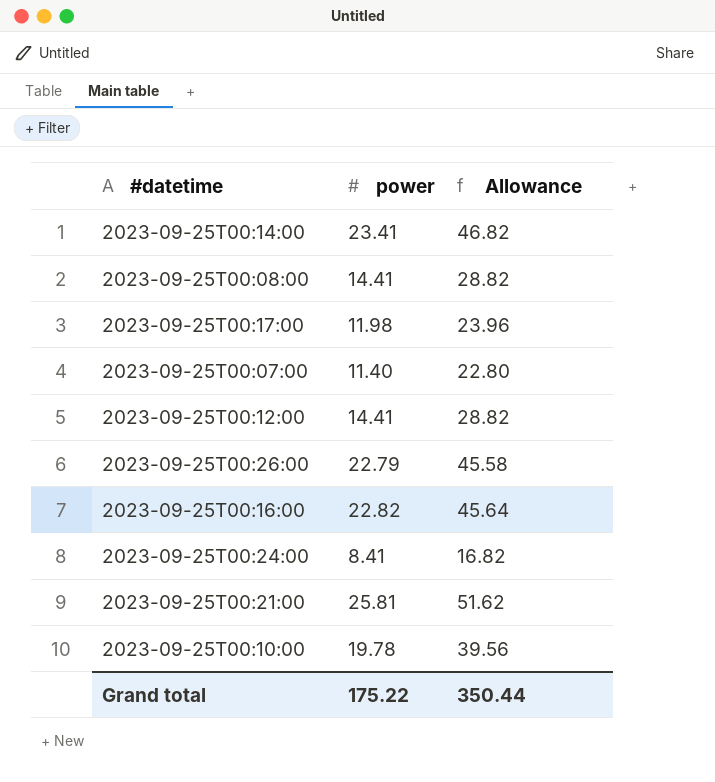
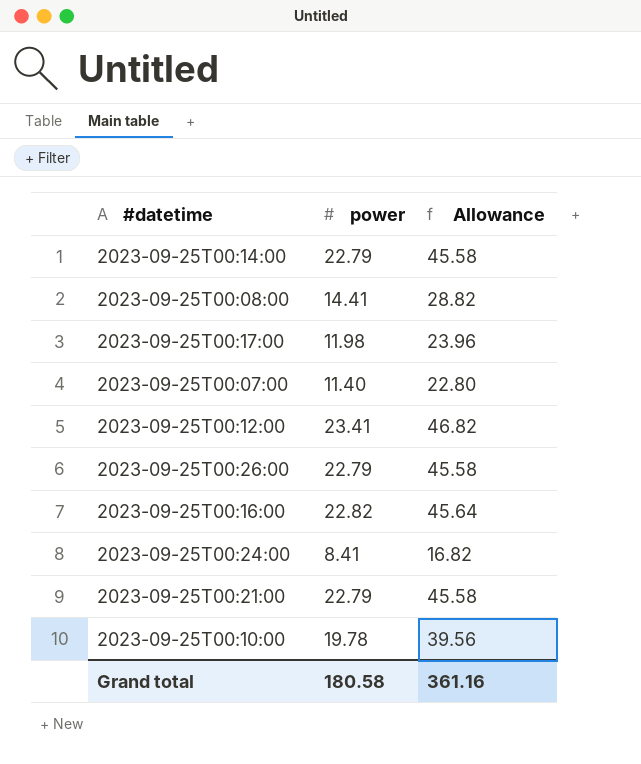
2023-09-25T00:14:00 | power: 23.41 -> 22.79
2023-09-25T00:14:00 | Allowance: 46.82 -> 45.58
2023-09-25T00:12:00 | power: 14.41 -> 23.41
2023-09-25T00:12:00 | Allowance: 28.82 -> 46.82
2023-09-25T00:21:00 | power: 25.81 -> 22.79
2023-09-25T00:21:00 | Allowance: 51.62 -> 45.58
Grand total | power: 175.22 -> 180.58
Grand total | Allowance: 350.44 -> 361.16

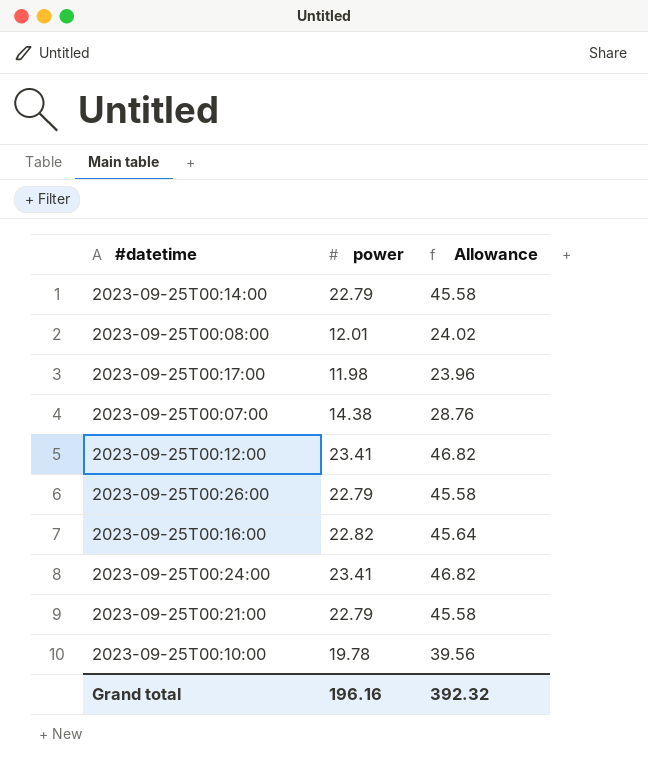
2023-09-25T00:08:00 | power: 14.41 -> 12.01
2023-09-25T00:08:00 | Allowance: 28.82 -> 24.02
2023-09-25T00:07:00 | power: 11.40 -> 14.38
2023-09-25T00:07:00 | Allowance: 22.80 -> 28.76
2023-09-25T00:24:00 | power: 8.41 -> 23.41
2023-09-25T00:24:00 | Allowance: 16.82 -> 46.82
Grand total | power: 180.58 -> 196.16
Grand total | Allowance: 361.16 -> 392.32

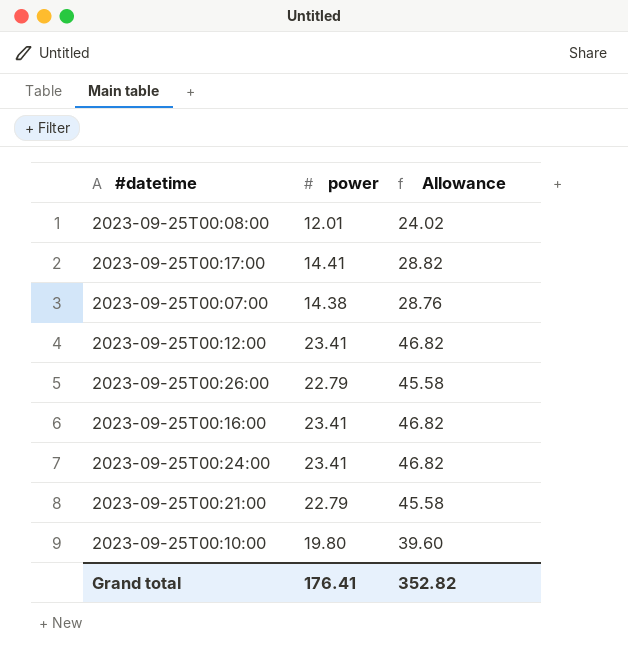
row 2023-09-25T00:14:00: 22.79 | 45.58 -> none
2023-09-25T00:17:00 | power: 11.98 -> 14.41
2023-09-25T00:17:00 | Allowance: 23.96 -> 28.82
2023-09-25T00:16:00 | power: 22.82 -> 23.41
2023-09-25T00:16:00 | Allowance: 45.64 -> 46.82
2023-09-25T00:10:00 | power: 19.78 -> 19.80
2023-09-25T00:10:00 | Allowance: 39.56 -> 39.60
Grand total | power: 196.16 -> 176.41
Grand total | Allowance: 392.32 -> 352.82

